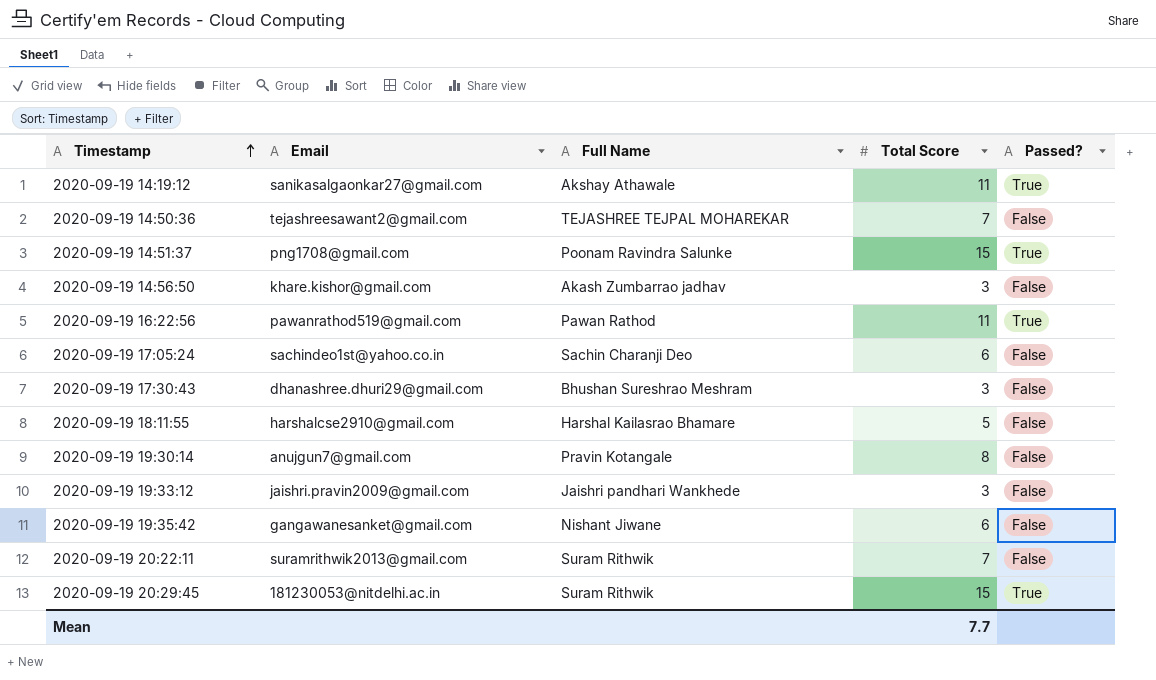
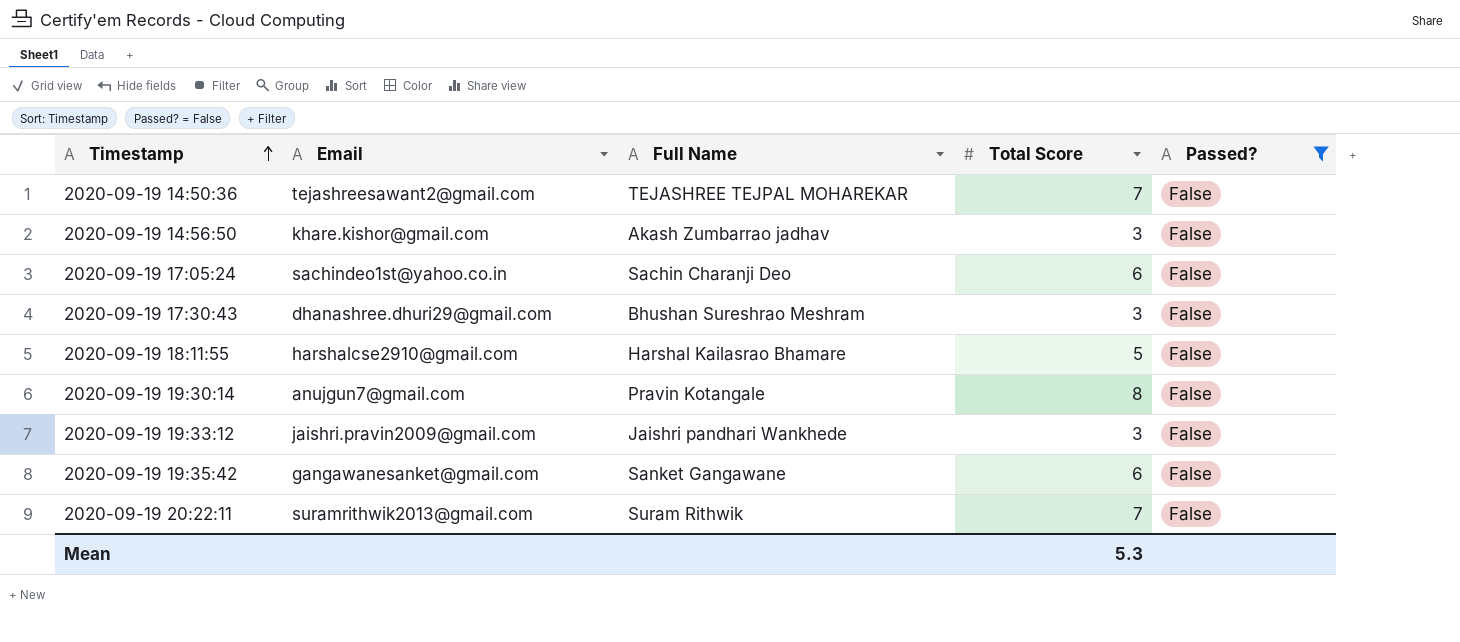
filter: none -> Passed? = False
2020-09-19 19:35:42 | Full Name: Nishant Jiwane -> Sanket Gangawane
Mean | Total Score: 7.7 -> 5.3

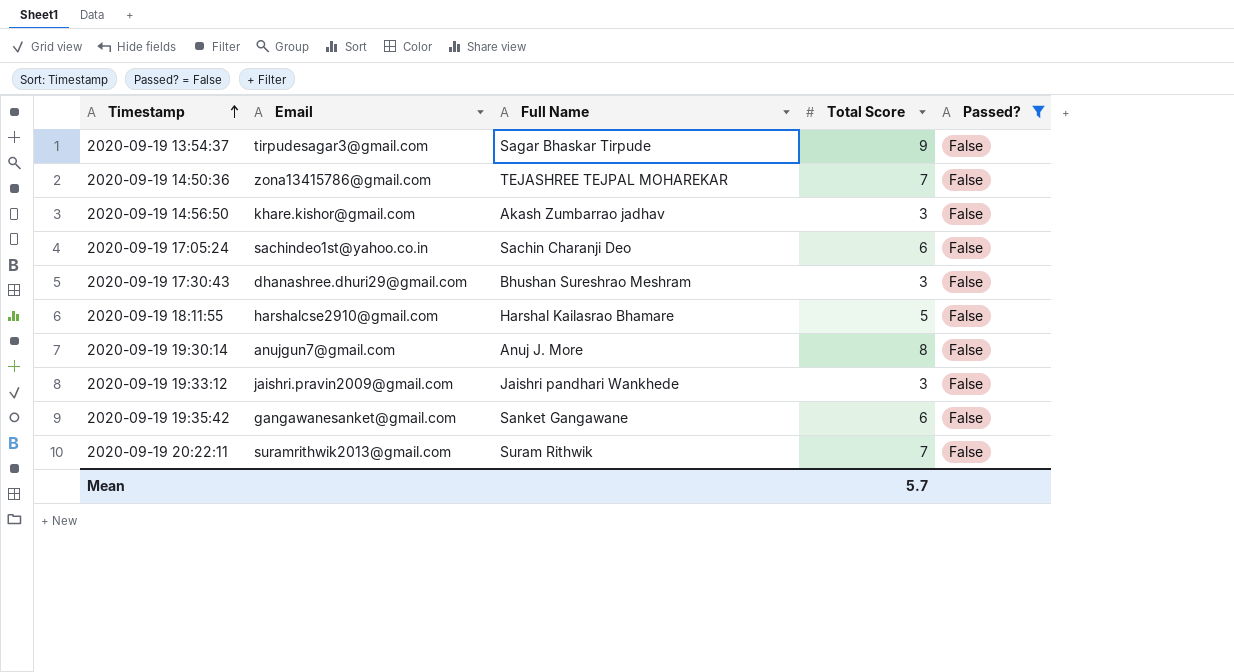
row 2020-09-19 13:54:37: none -> tirpudesagar3@gmail.com | Sagar Bhaskar Tirpude | 9 | False
2020-09-19 14:50:36 | Email: tejashreesawant2@gmail.com -> zona13415786@gmail.com
2020-09-19 19:30:14 | Full Name: Pravin Kotangale -> Anuj J. More
Mean | Total Score: 5.3 -> 5.7

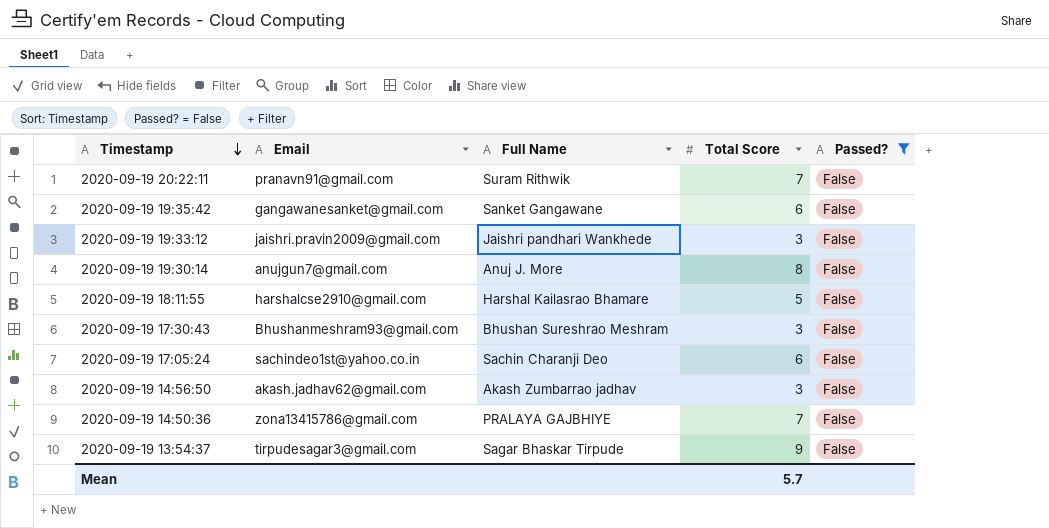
row order: Timestamp ascending -> Timestamp descending
2020-09-19 20:22:11 | Email: suramrithwik2013@gmail.com -> pranavn91@gmail.com
2020-09-19 17:30:43 | Email: dhanashree.dhuri29@gmail.com -> Bhushanmeshram93@gmail.com
2020-09-19 14:56:50 | Email: khare.kishor@gmail.com -> akash.jadhav62@gmail.com
2020-09-19 14:50:36 | Full Name: TEJASHREE TEJPAL MOHAREKAR -> PRALAYA GAJBHIYE

